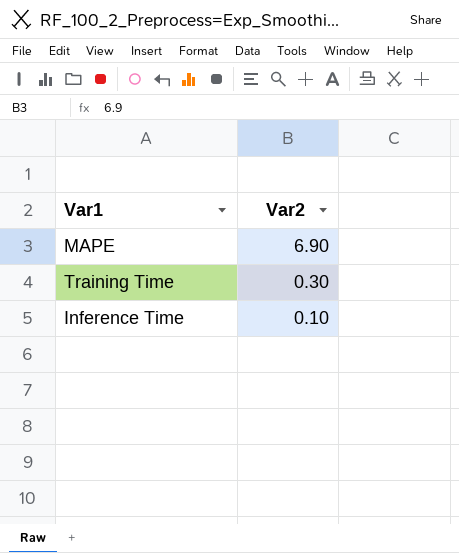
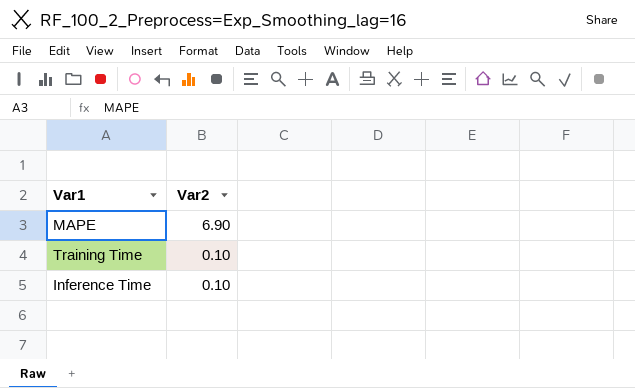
Training Time | Var2: 0.30 -> 0.10

